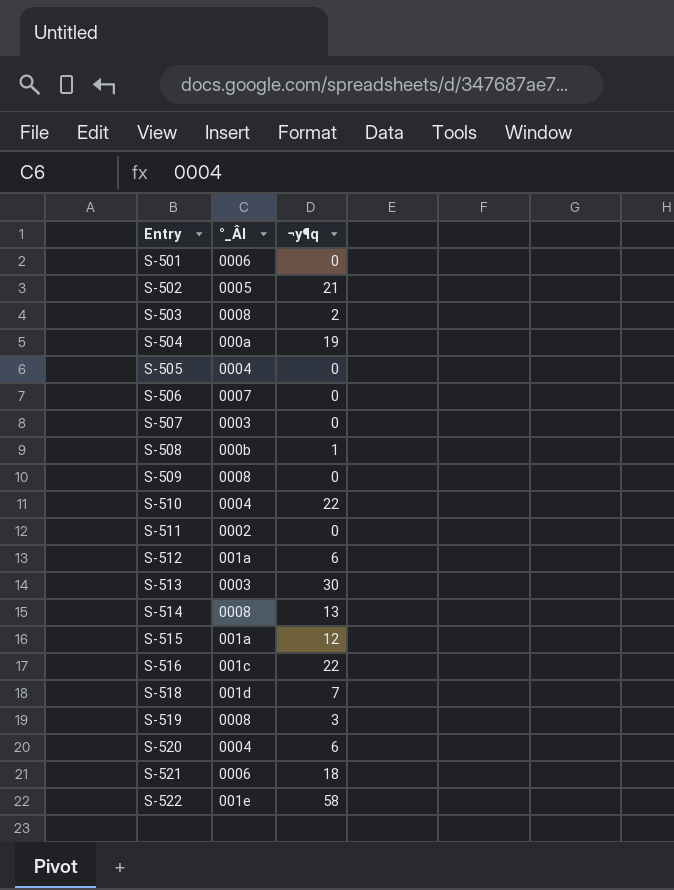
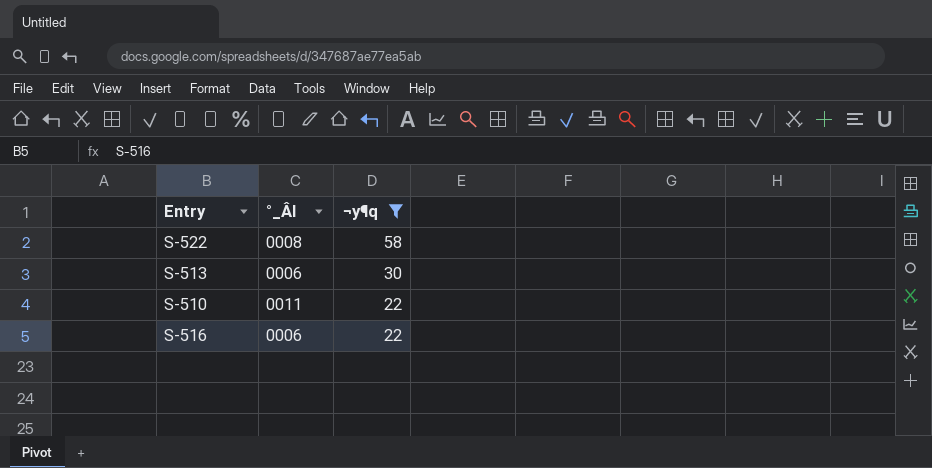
filter: none -> ¬y¶q >= 22
row order: Entry ascending -> ¬y¶q descending
S-522 | °_ÂI: 001e -> 0008
S-513 | °_ÂI: 0003 -> 0006
S-510 | °_ÂI: 0004 -> 0011
S-516 | °_ÂI: 001c -> 0006

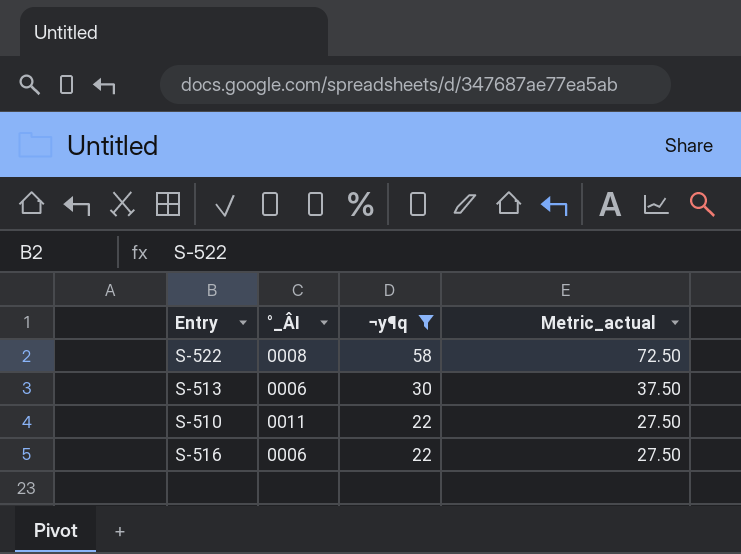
column Metric_actual | formula: none -> [¬y¶q] * 1.25

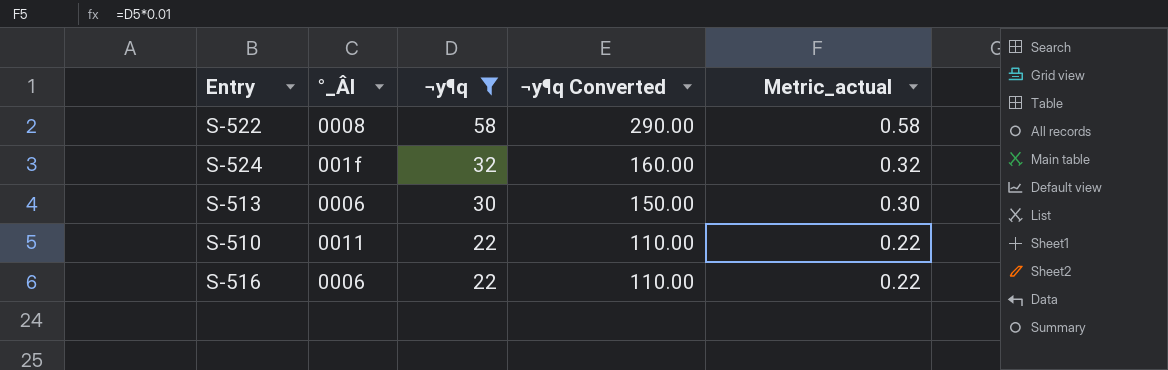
column ¬y¶q Converted | formula: none -> [¬y¶q] * 5
column Metric_actual | formula: [¬y¶q] * 1.25 -> [¬y¶q] * 0.01
row S-524: none -> 001f | 32 | 160.00 | 0.32

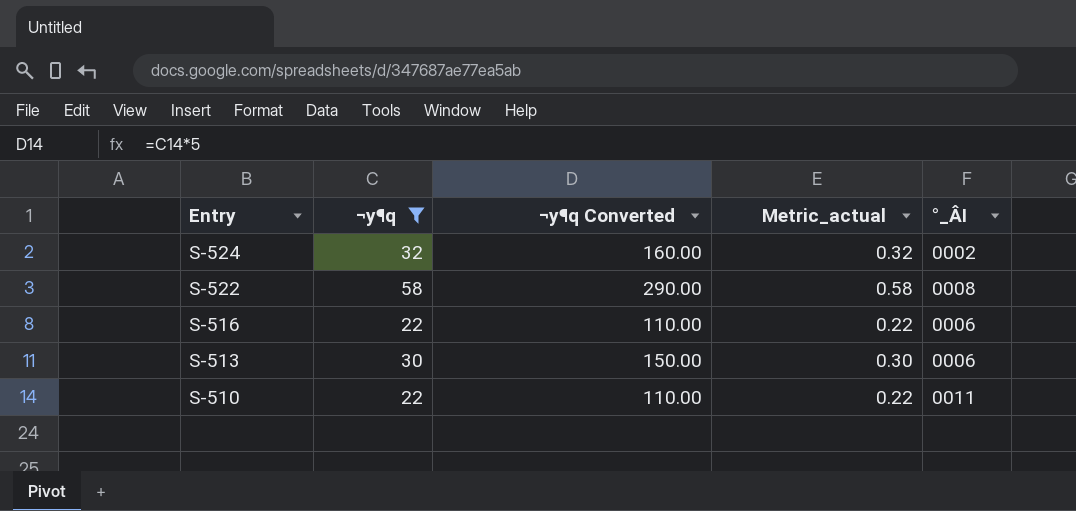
row order: ¬y¶q descending -> Entry descending
column °_ÂI | position: 2 -> 5
S-524 | °_ÂI: 001f -> 0002

